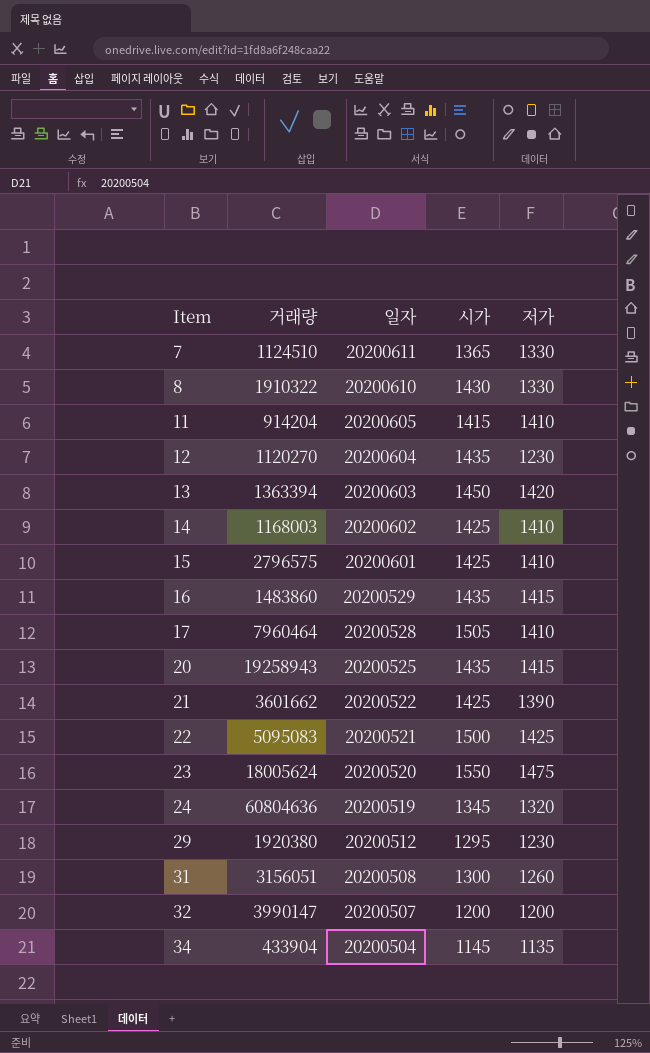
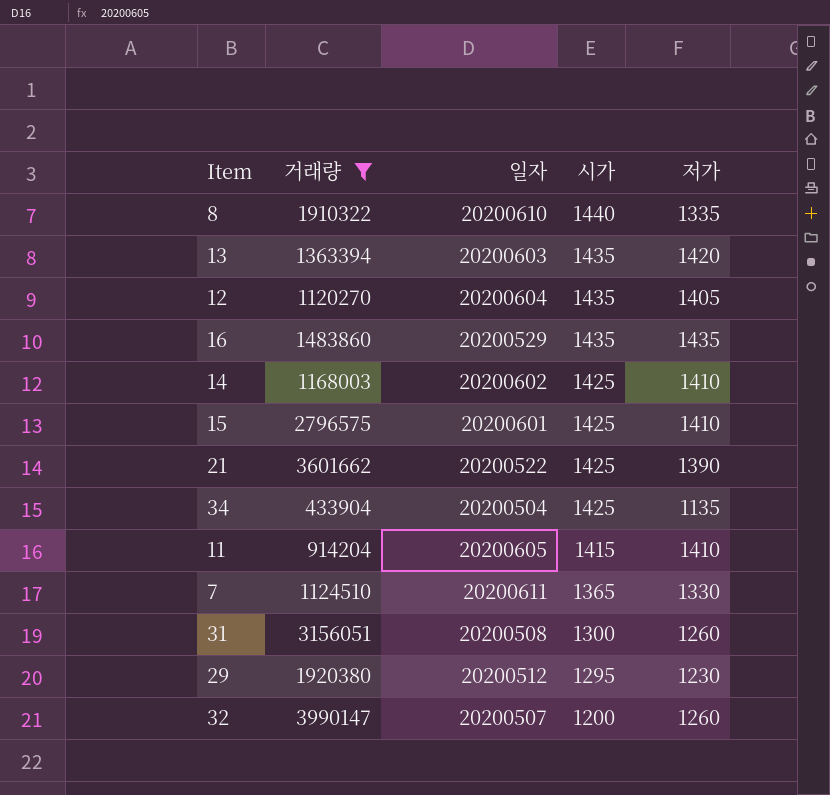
filter: none -> 거래량 <= 3990147
row order: Item ascending -> 시가 descending
8 | 시가: 1430 -> 1440
8 | 저가: 1330 -> 1335
13 | 시가: 1450 -> 1435
12 | 저가: 1230 -> 1405
16 | 저가: 1415 -> 1435
34 | 시가: 1145 -> 1425
32 | 저가: 1200 -> 1260

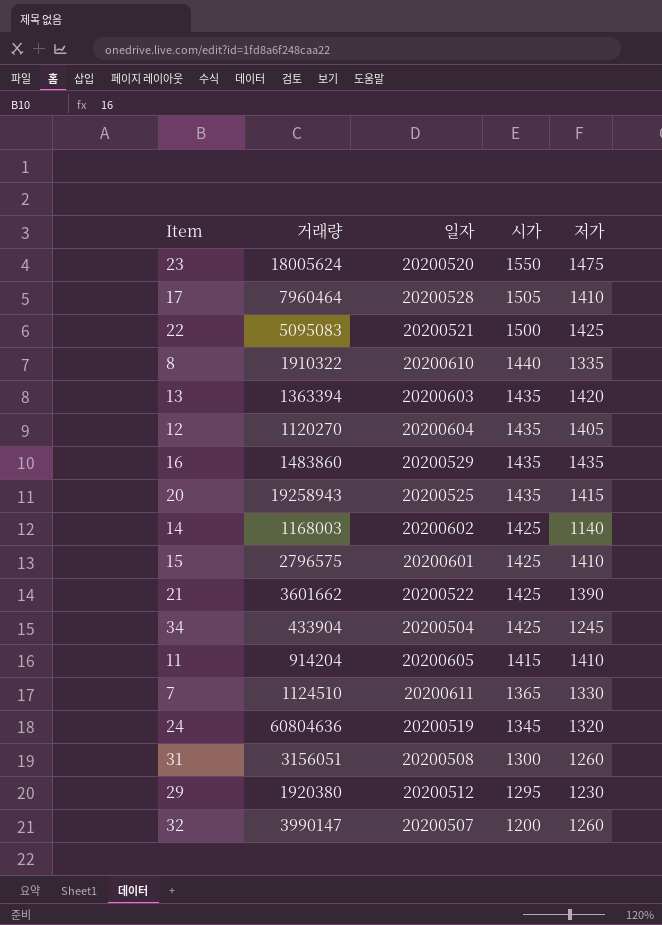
filter: 거래량 <= 3990147 -> none
14 | 저가: 1410 -> 1140
34 | 저가: 1135 -> 1245

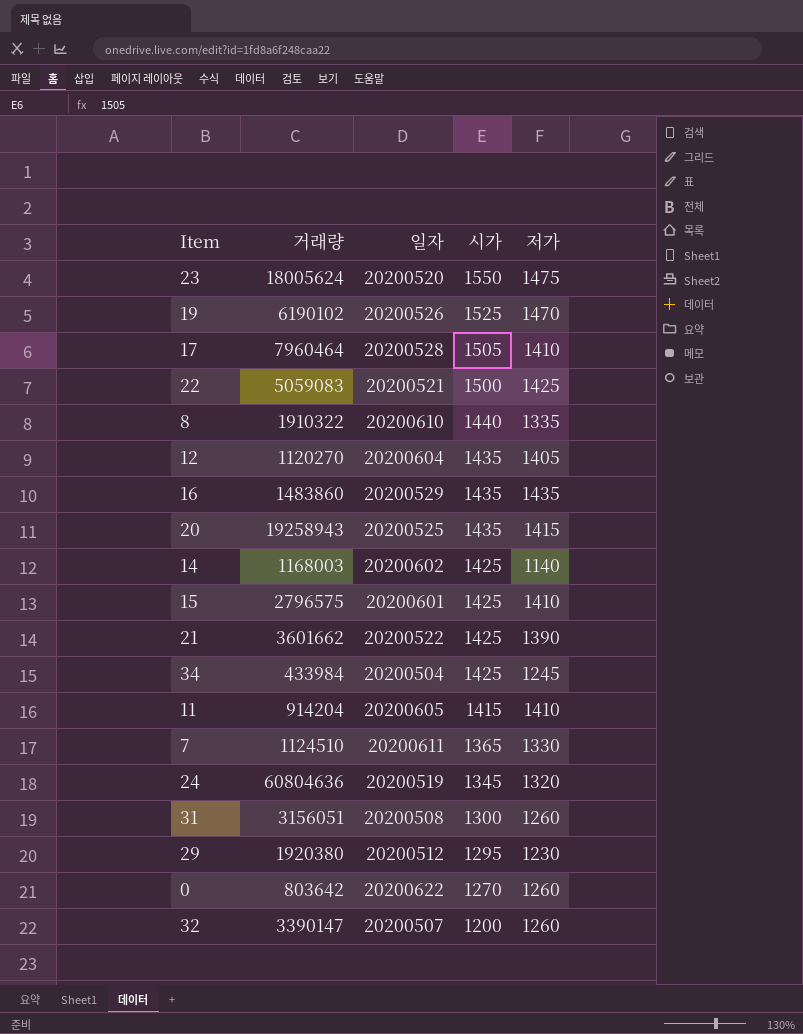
row 13: 1363394 | 20200603 | 1435 | 1420 -> none
row 19: none -> 6190102 | 20200526 | 1525 | 1470
22 | 거래량: 5095083 -> 5059083
34 | 거래량: 433904 -> 433984
row 0: none -> 803642 | 20200622 | 1270 | 1260
32 | 거래량: 3990147 -> 3390147

